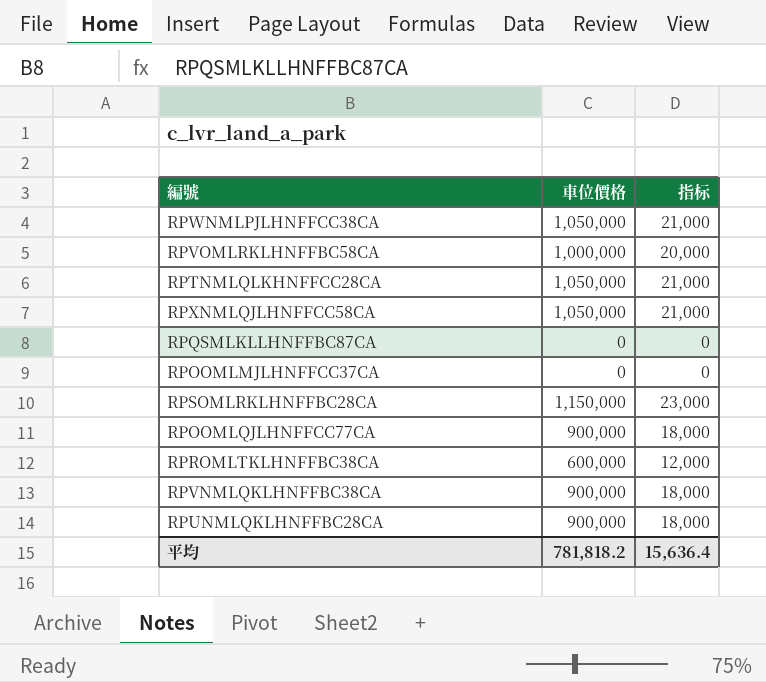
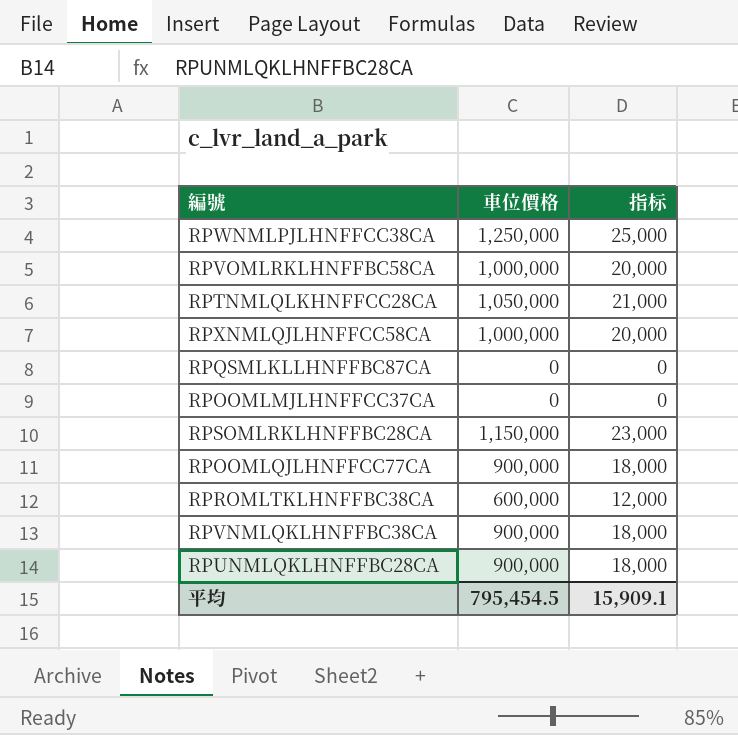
RPWNMLPJLHNFFCC38CA | 車位價格: 1,050,000 -> 1,250,000
RPWNMLPJLHNFFCC38CA | 指标: 21,000 -> 25,000
RPXNMLQJLHNFFCC58CA | 車位價格: 1,050,000 -> 1,000,000
RPXNMLQJLHNFFCC58CA | 指标: 21,000 -> 20,000
平均 | 車位價格: 781,818.2 -> 795,454.5
平均 | 指标: 15,636.4 -> 15,909.1

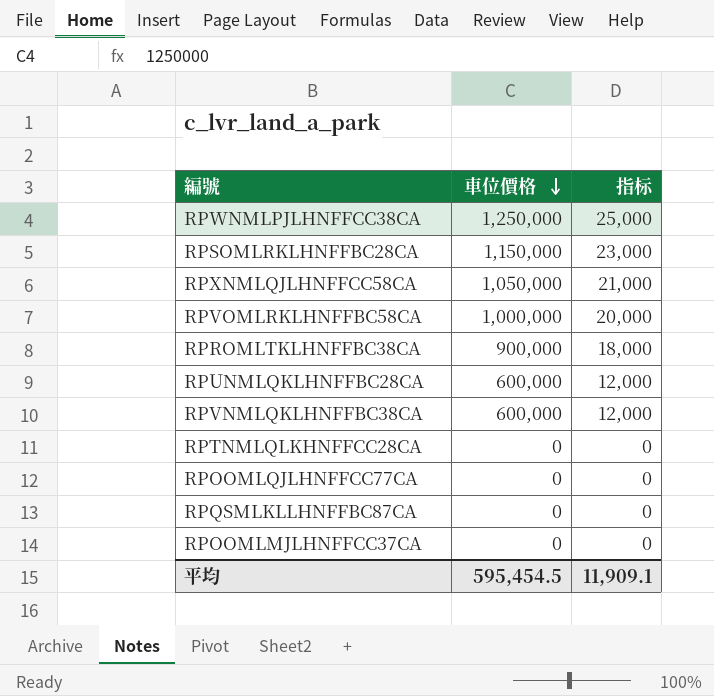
row order: none -> 車位價格 descending
RPXNMLQJLHNFFCC58CA | 車位價格: 1,000,000 -> 1,050,000
RPXNMLQJLHNFFCC58CA | 指标: 20,000 -> 21,000
RPROMLTKLHNFFBC38CA | 車位價格: 600,000 -> 900,000
RPROMLTKLHNFFBC38CA | 指标: 12,000 -> 18,000
RPUNMLQKLHNFFBC28CA | 車位價格: 900,000 -> 600,000
RPUNMLQKLHNFFBC28CA | 指标: 18,000 -> 12,000
RPVNMLQKLHNFFBC38CA | 車位價格: 900,000 -> 600,000
RPVNMLQKLHNFFBC38CA | 指标: 18,000 -> 12,000
RPTNMLQLKHNFFCC28CA | 車位價格: 1,050,000 -> 0
RPTNMLQLKHNFFCC28CA | 指标: 21,000 -> 0
RPOOMLQJLHNFFCC77CA | 車位價格: 900,000 -> 0
RPOOMLQJLHNFFCC77CA | 指标: 18,000 -> 0
平均 | 車位價格: 795,454.5 -> 595,454.5
平均 | 指标: 15,909.1 -> 11,909.1

